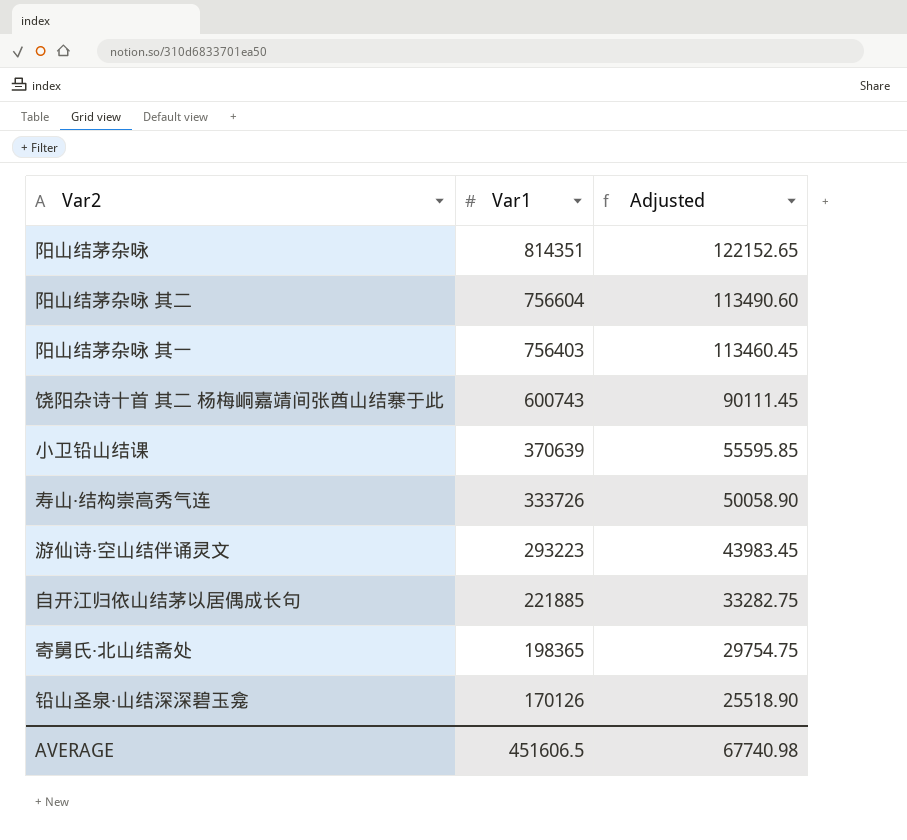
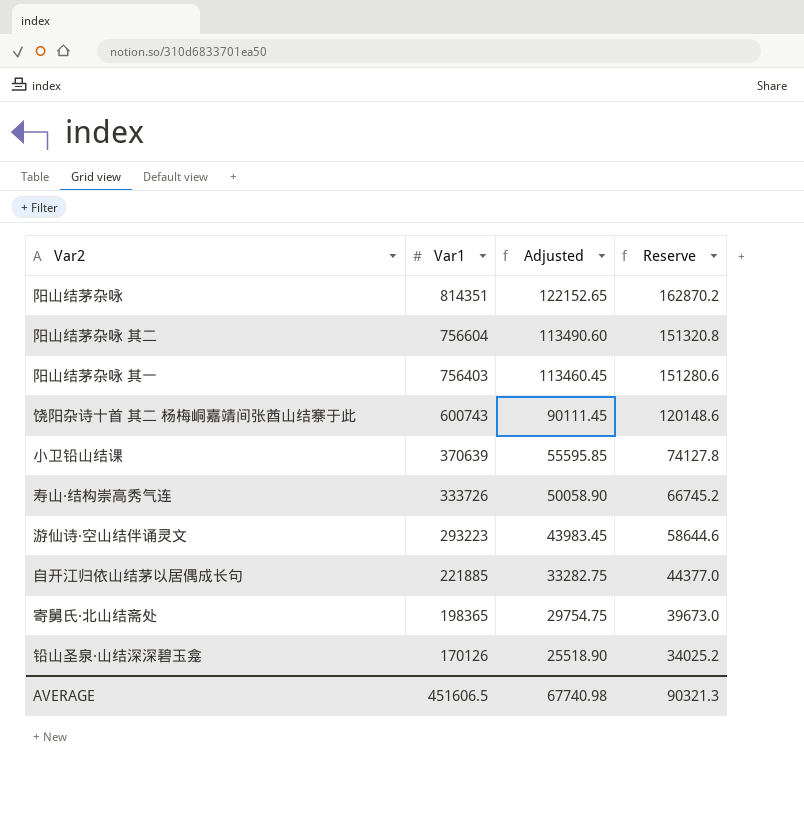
column Reserve | formula: none -> [Var1] * 0.2

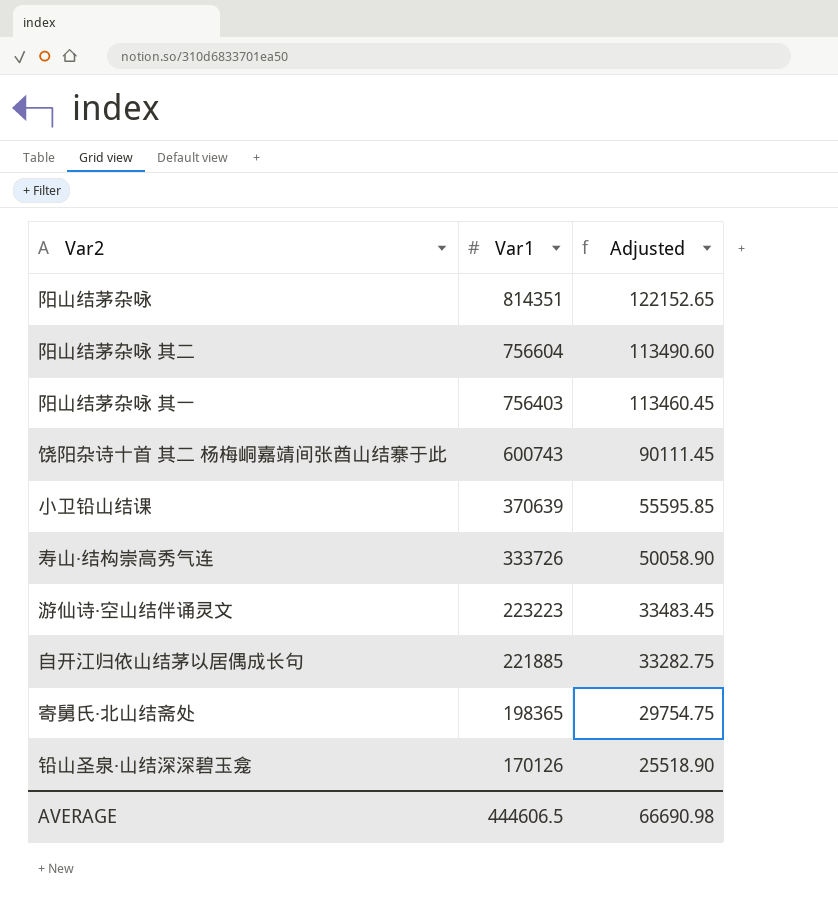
column Reserve | formula: [Var1] * 0.2 -> none
游仙诗·空山结伴诵灵文 | Var1: 293223 -> 223223
游仙诗·空山结伴诵灵文 | Adjusted: 43983.45 -> 33483.45
AVERAGE | Var1: 451606.5 -> 444606.5
AVERAGE | Adjusted: 67740.98 -> 66690.98

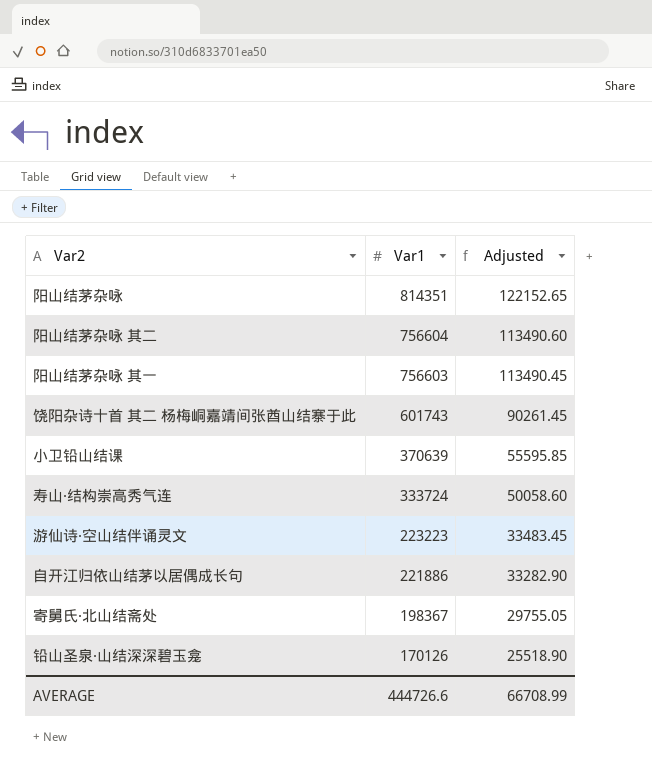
阳山结茅杂咏 其一 | Var1: 756403 -> 756603
阳山结茅杂咏 其一 | Adjusted: 113460.45 -> 113490.45
饶阳杂诗十首 其二 杨梅峒嘉靖间张酋山结寨于此 | Var1: 600743 -> 601743
饶阳杂诗十首 其二 杨梅峒嘉靖间张酋山结寨于此 | Adjusted: 90111.45 -> 90261.45
寿山·结构崇高秀气连 | Var1: 333726 -> 333724
寿山·结构崇高秀气连 | Adjusted: 50058.90 -> 50058.60
自开江归依山结茅以居偶成长句 | Var1: 221885 -> 221886
自开江归依山结茅以居偶成长句 | Adjusted: 33282.75 -> 33282.90
寄舅氏·北山结斋处 | Var1: 198365 -> 198367
寄舅氏·北山结斋处 | Adjusted: 29754.75 -> 29755.05
AVERAGE | Var1: 444606.5 -> 444726.6
AVERAGE | Adjusted: 66690.98 -> 66708.99

